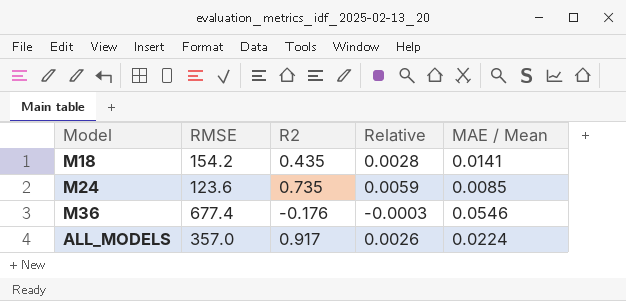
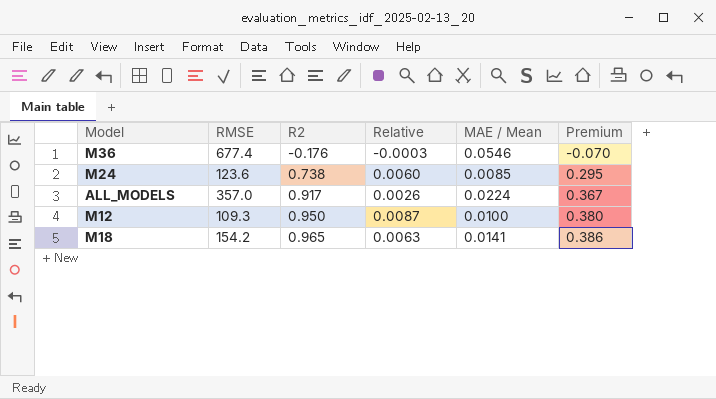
row order: none -> R2 ascending
column Premium | formula: none -> [R2] * 0.4
M24 | R2: 0.735 -> 0.738
M24 | Relative: 0.0059 -> 0.0060
row M12: none -> 109.3 | 0.950 | 0.0087 | 0.0100 | 0.380
M18 | R2: 0.435 -> 0.965
M18 | Relative: 0.0028 -> 0.0063

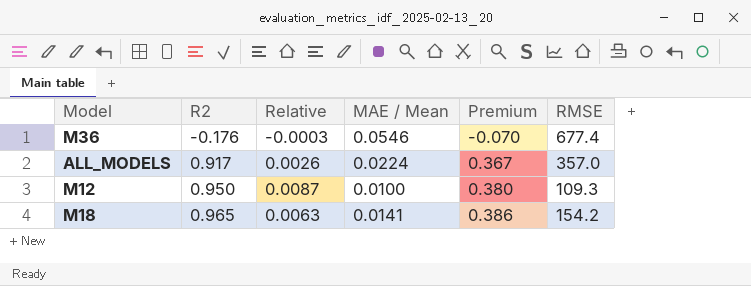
column RMSE | position: 2 -> 6
row M24: 123.6 | 0.738 | 0.0060 | 0.0085 | 0.295 -> none

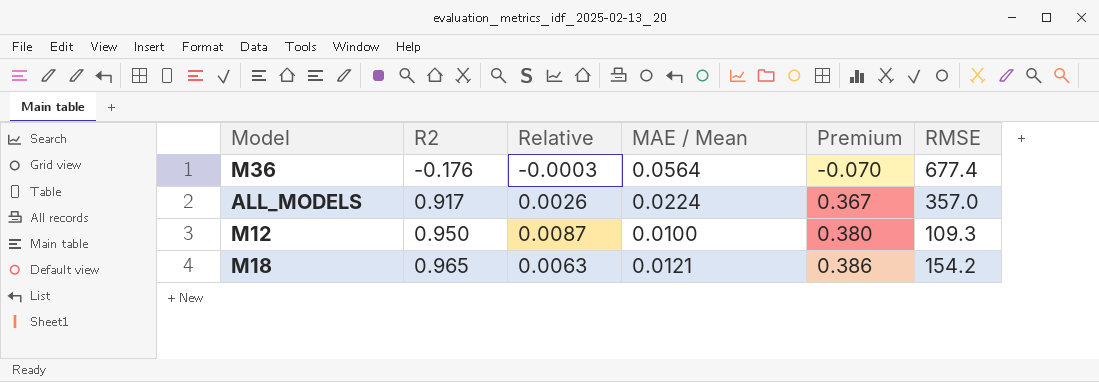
M36 | MAE / Mean: 0.0546 -> 0.0564
M18 | MAE / Mean: 0.0141 -> 0.0121

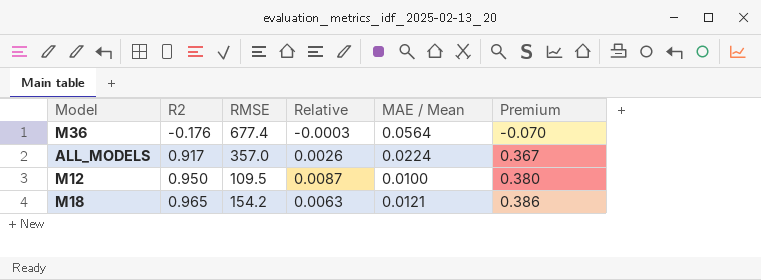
column RMSE | position: 6 -> 3
M12 | RMSE: 109.3 -> 109.5

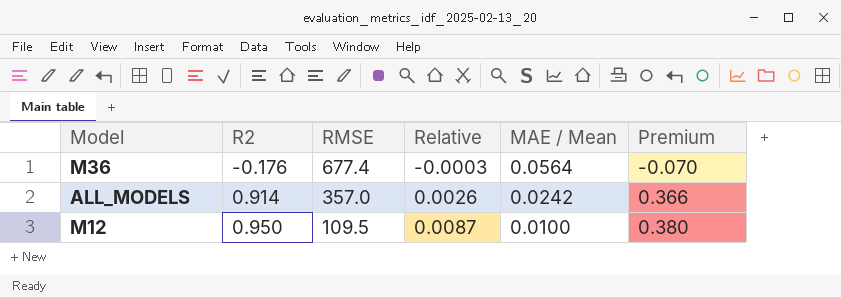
row M18: 0.965 | 154.2 | 0.0063 | 0.0121 | 0.386 -> none
ALL_MODELS | R2: 0.917 -> 0.914
ALL_MODELS | MAE / Mean: 0.0224 -> 0.0242
ALL_MODELS | Premium: 0.367 -> 0.366

